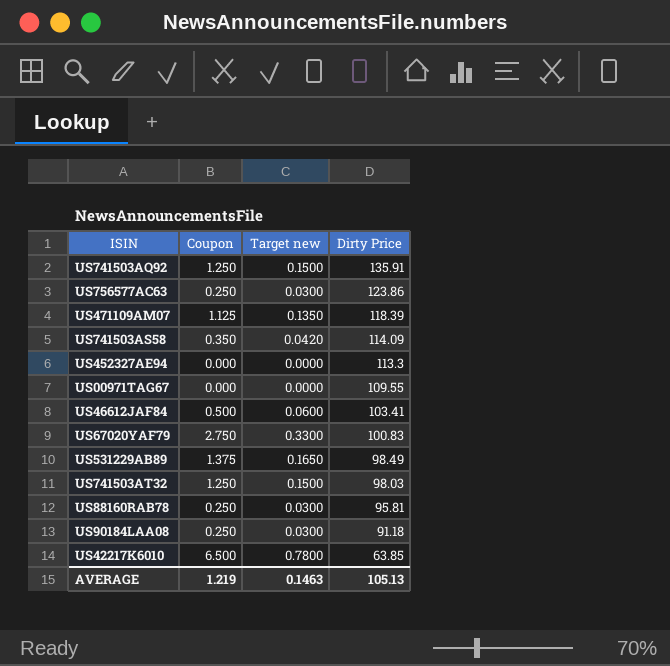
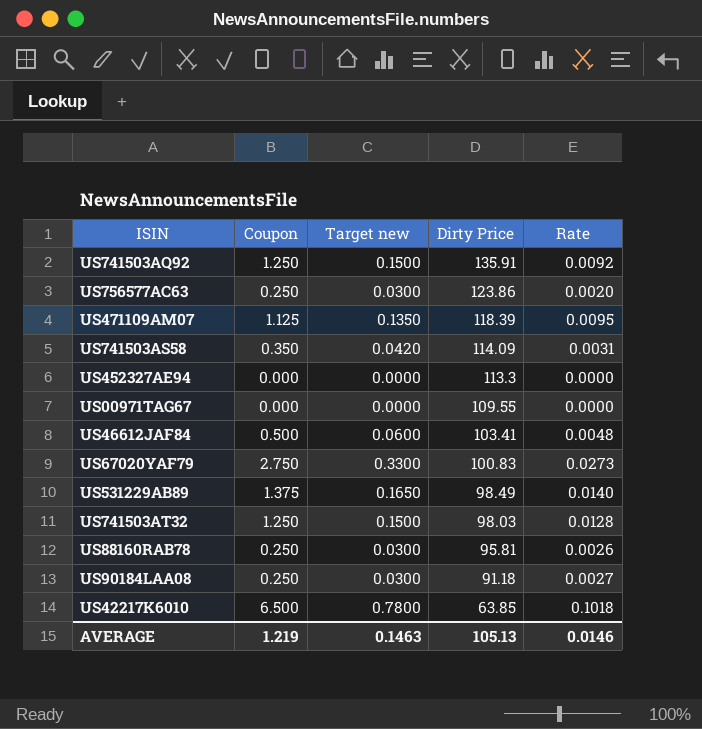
column Rate | formula: none -> [Coupon] / [Dirty Price]

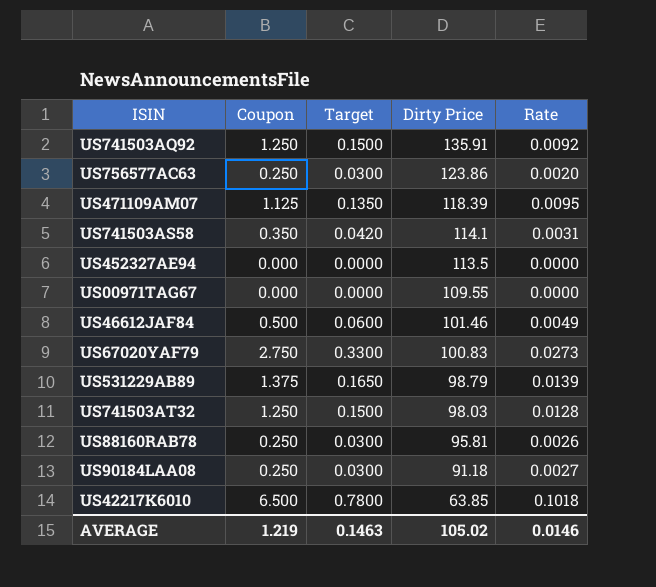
column name: Target new -> Target
US741503AS58 | Dirty Price: 114.09 -> 114.1
US452327AE94 | Dirty Price: 113.3 -> 113.5
US46612JAF84 | Dirty Price: 103.41 -> 101.46
US46612JAF84 | Rate: 0.0048 -> 0.0049
US531229AB89 | Dirty Price: 98.49 -> 98.79
US531229AB89 | Rate: 0.0140 -> 0.0139
AVERAGE | Dirty Price: 105.13 -> 105.02

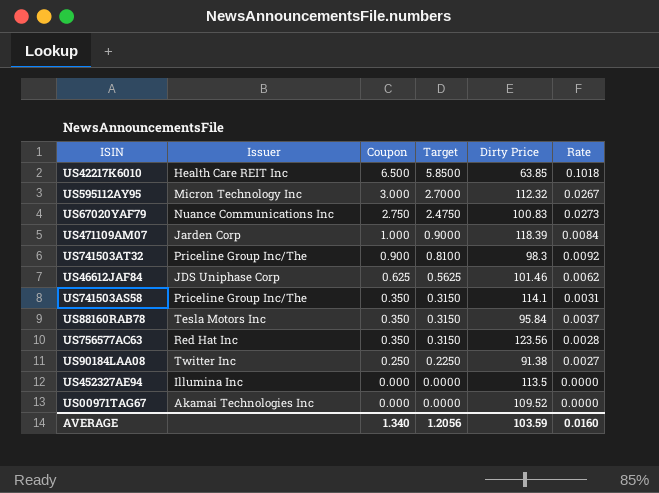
row order: Dirty Price descending -> Coupon descending
column Issuer | position: none -> 2
column Target | formula: [Coupon] * 0.12 -> [Coupon] * 0.9
row US741503AQ92: 1.250 | 0.1500 | 135.91 | 0.0092 -> none
row US531229AB89: 1.375 | 0.1650 | 98.79 | 0.0139 -> none
row US595112AY95: none -> Micron Technology Inc | 3.000 | 2.7000 | 112.32 | 0.0267
US471109AM07 | Coupon: 1.125 -> 1.000
US471109AM07 | Rate: 0.0095 -> 0.0084
US741503AT32 | Coupon: 1.250 -> 0.900
US741503AT32 | Dirty Price: 98.03 -> 98.3
US741503AT32 | Rate: 0.0128 -> 0.0092
US46612JAF84 | Coupon: 0.500 -> 0.625
US46612JAF84 | Rate: 0.0049 -> 0.0062
US88160RAB78 | Coupon: 0.250 -> 0.350
US88160RAB78 | Dirty Price: 95.81 -> 95.84
US88160RAB78 | Rate: 0.0026 -> 0.0037
US756577AC63 | Coupon: 0.250 -> 0.350
US756577AC63 | Dirty Price: 123.86 -> 123.56
US756577AC63 | Rate: 0.0020 -> 0.0028
US90184LAA08 | Dirty Price: 91.18 -> 91.38
US00971TAG67 | Dirty Price: 109.55 -> 109.52
AVERAGE | Coupon: 1.219 -> 1.340
AVERAGE | Target: 0.1463 -> 1.2056
AVERAGE | Dirty Price: 105.02 -> 103.59
AVERAGE | Rate: 0.0146 -> 0.0160

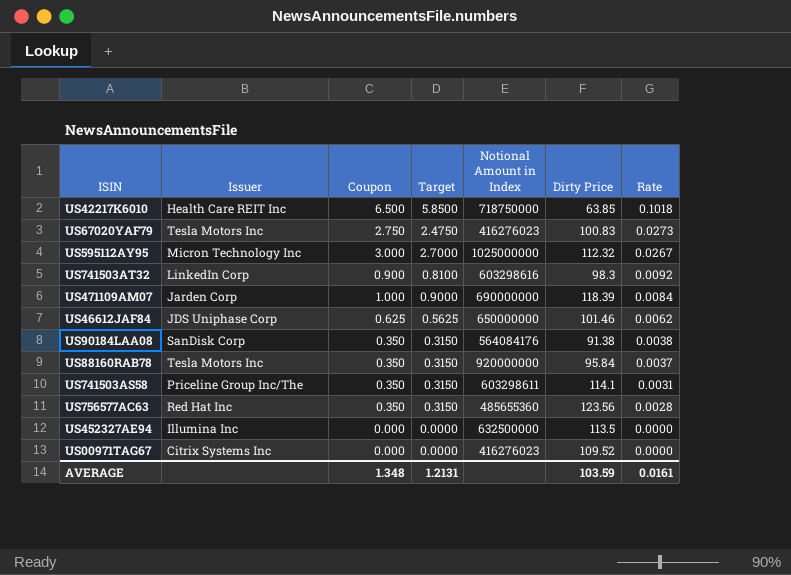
row order: Coupon descending -> Rate descending
column Notional Amount in Index | position: none -> 5
US67020YAF79 | Issuer: Nuance Communications Inc -> Tesla Motors Inc
US741503AT32 | Issuer: Priceline Group Inc/The -> LinkedIn Corp
US90184LAA08 | Issuer: Twitter Inc -> SanDisk Corp
US90184LAA08 | Coupon: 0.250 -> 0.350
US90184LAA08 | Target: 0.2250 -> 0.3150
US90184LAA08 | Rate: 0.0027 -> 0.0038
US00971TAG67 | Issuer: Akamai Technologies Inc -> Citrix Systems Inc
AVERAGE | Coupon: 1.340 -> 1.348
AVERAGE | Target: 1.2056 -> 1.2131
AVERAGE | Rate: 0.0160 -> 0.0161

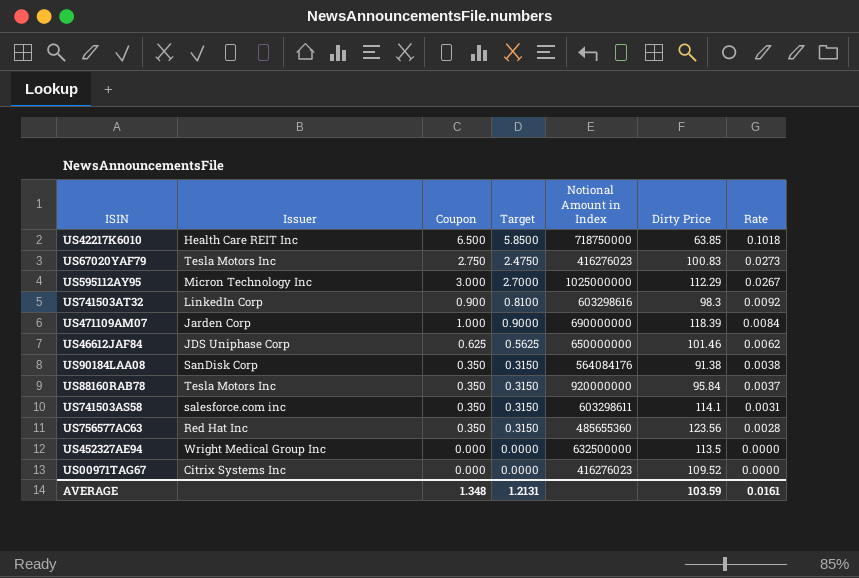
US595112AY95 | Dirty Price: 112.32 -> 112.29
US741503AS58 | Issuer: Priceline Group Inc/The -> salesforce.com inc
US452327AE94 | Issuer: Illumina Inc -> Wright Medical Group Inc

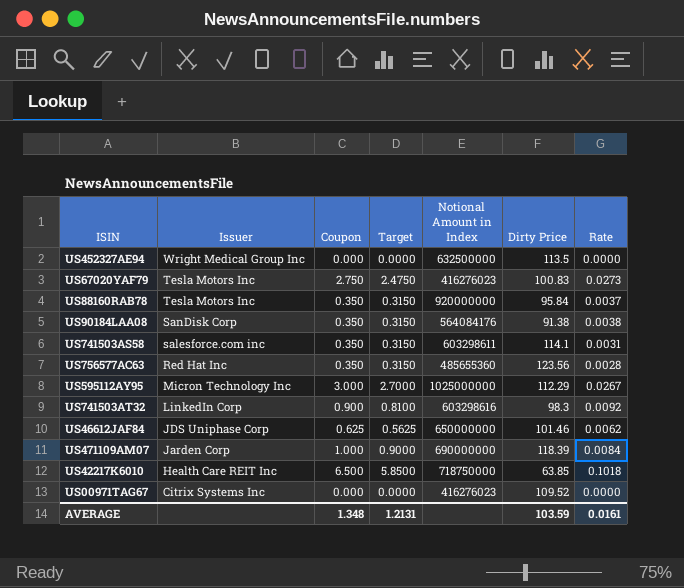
row order: Rate descending -> Issuer descending

